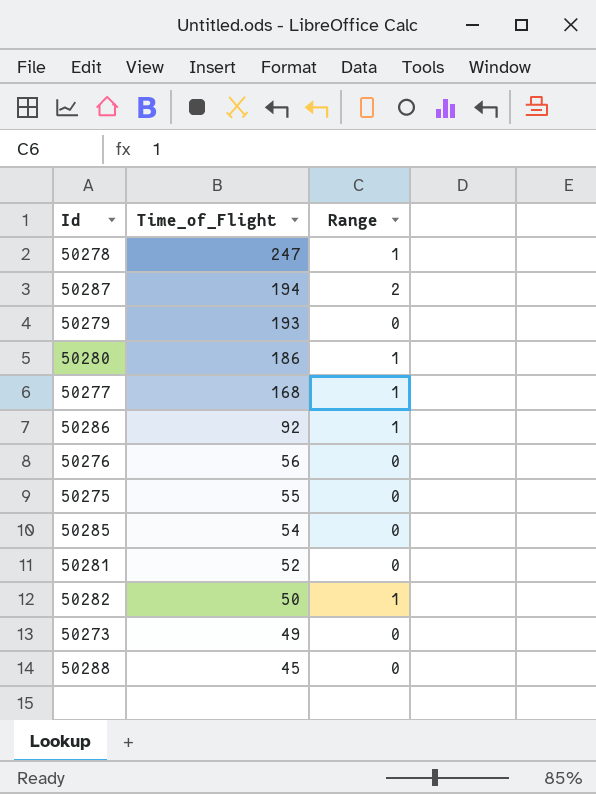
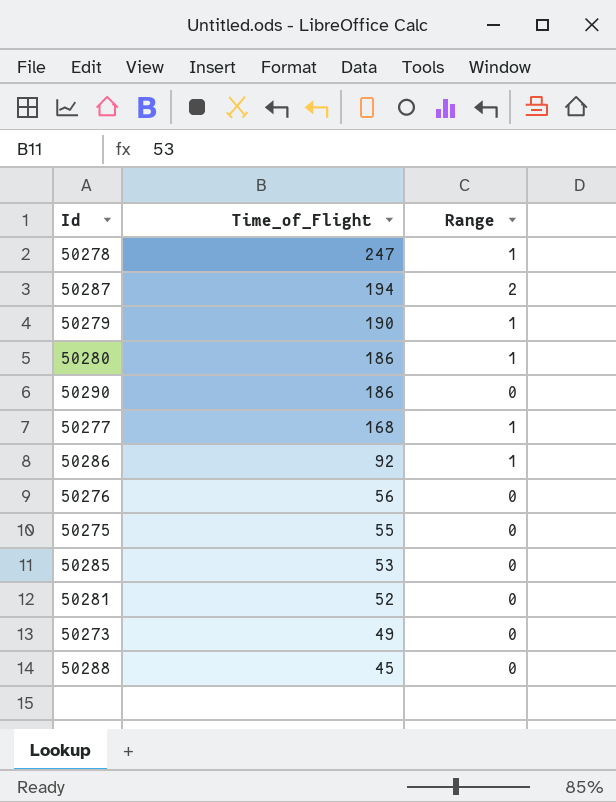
row 50282: 50 | 1 -> none
50279 | Time_of_Flight: 193 -> 190
50279 | Range: 0 -> 1
row 50290: none -> 186 | 0
50285 | Time_of_Flight: 54 -> 53

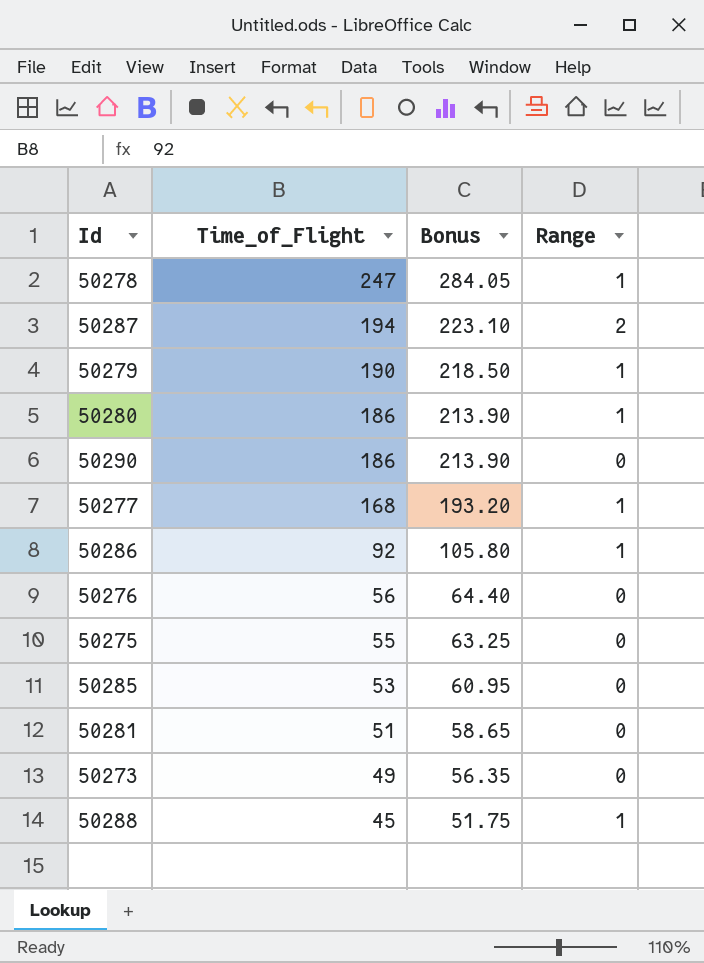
column Bonus | formula: none -> [Time_of_Flight] * 1.15
50281 | Time_of_Flight: 52 -> 51
50288 | Range: 0 -> 1

